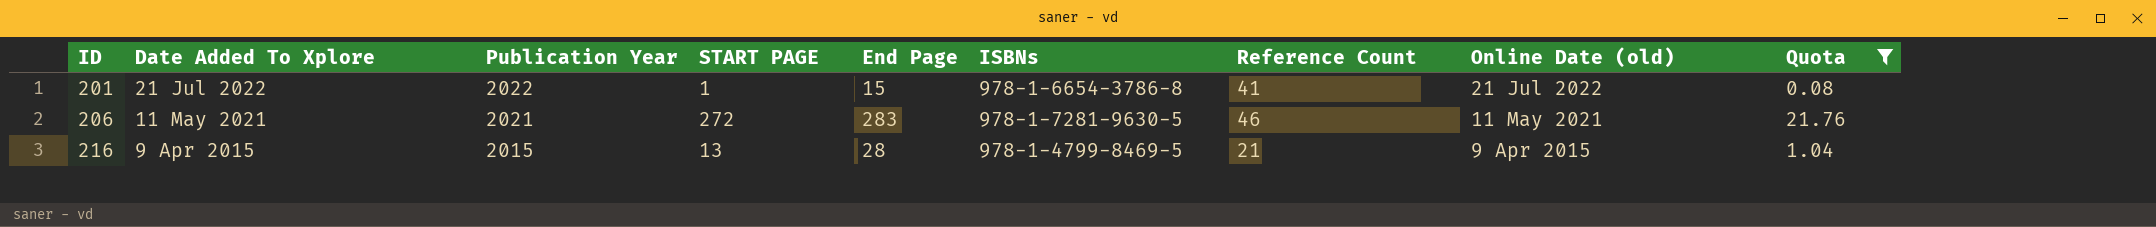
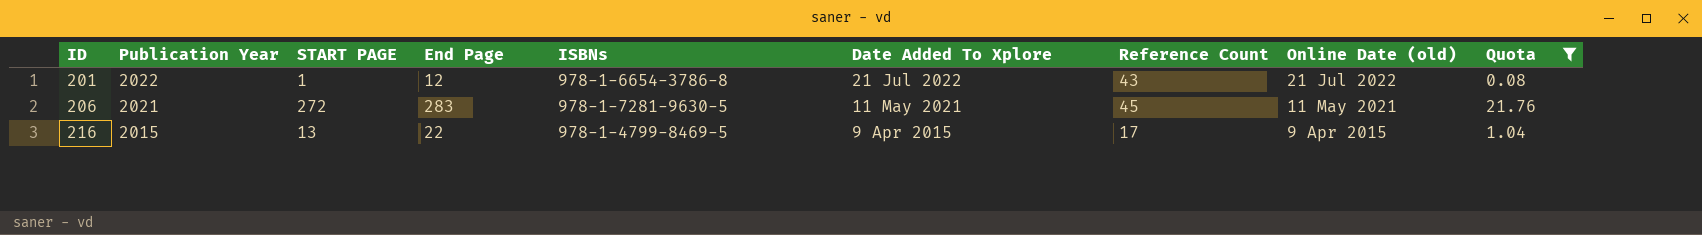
column Date Added To Xplore | position: 2 -> 6
201 | End Page: 15 -> 12
201 | Reference Count: 41 -> 43
206 | Reference Count: 46 -> 45
216 | End Page: 28 -> 22
216 | Reference Count: 21 -> 17

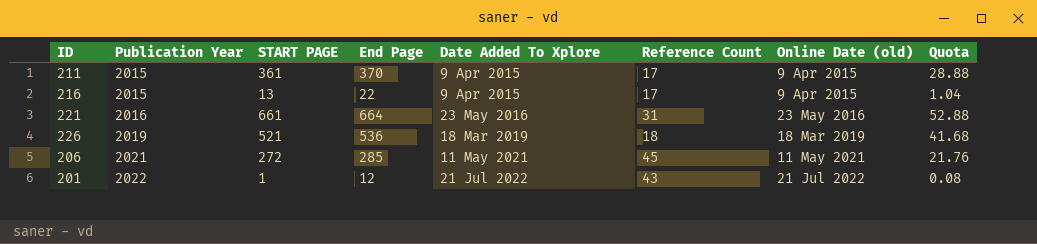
filter: Quota <= 21.76 -> none
row order: ID ascending -> Publication Year ascending
column ISBNs | position: 5 -> none
206 | End Page: 283 -> 285

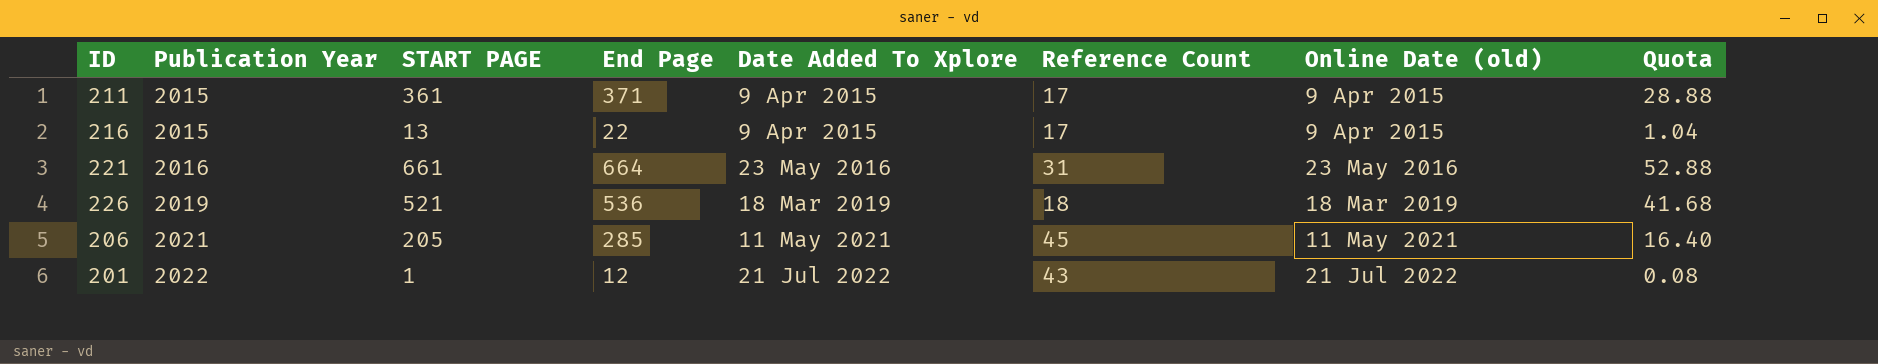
211 | End Page: 370 -> 371
206 | START PAGE: 272 -> 205
206 | Quota: 21.76 -> 16.40

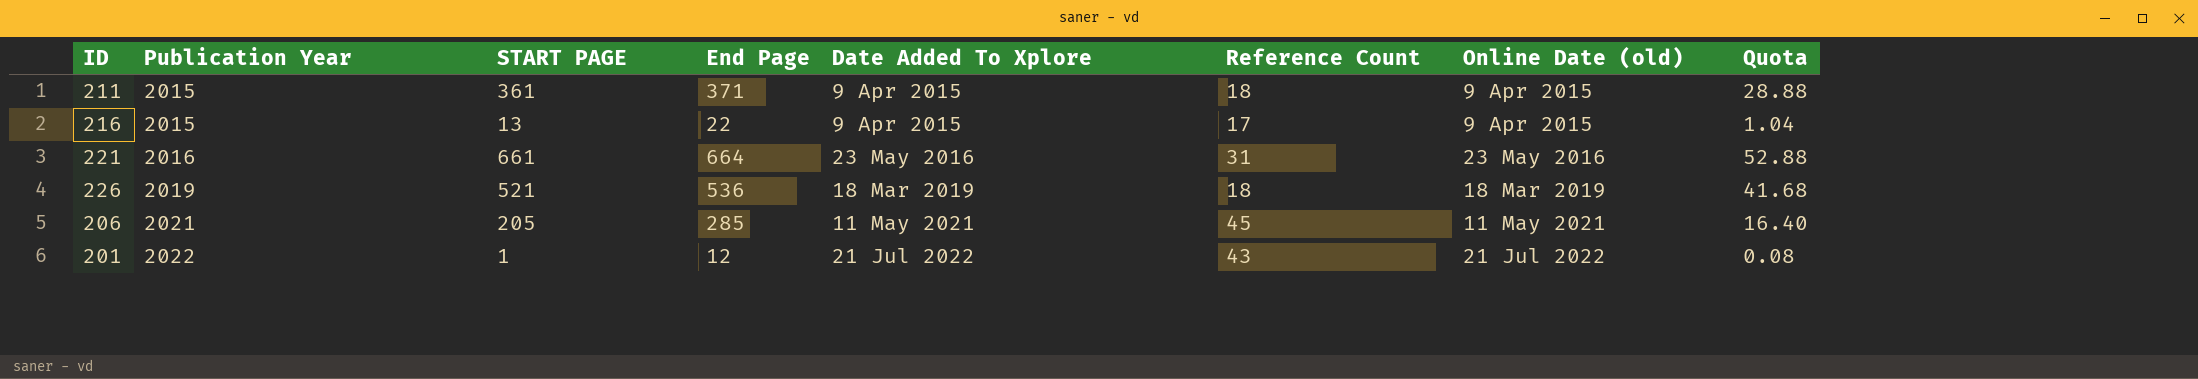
211 | Reference Count: 17 -> 18

